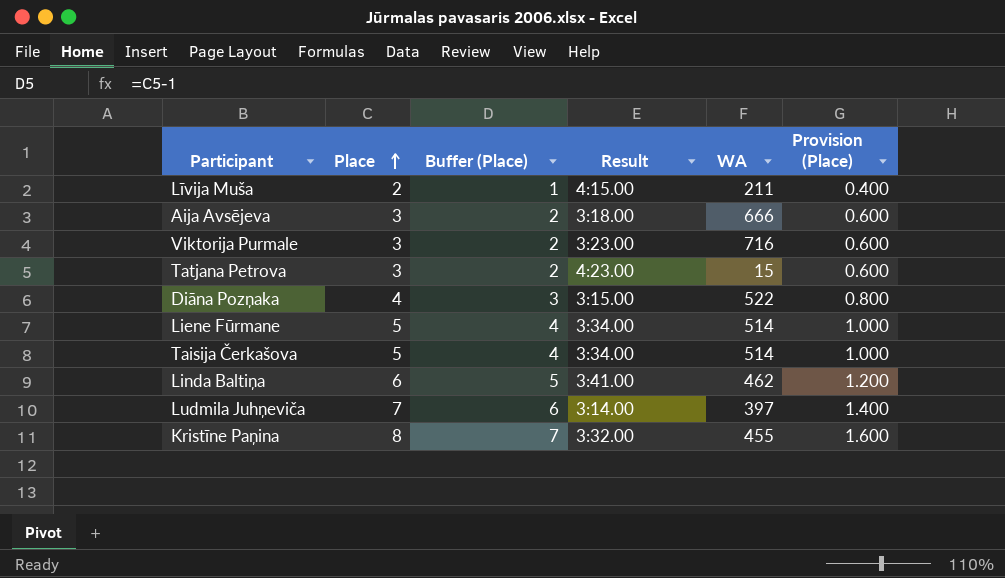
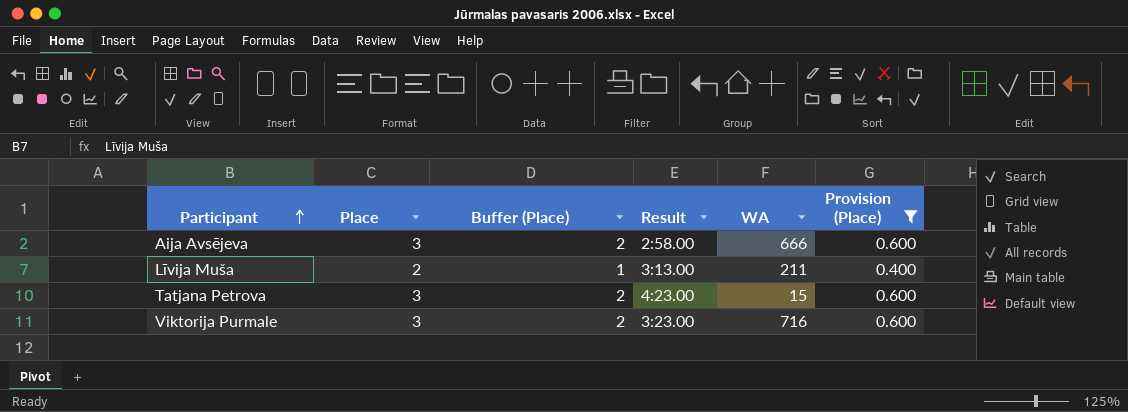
filter: none -> Provision (Place) <= 0.600
row order: Place ascending -> Participant ascending
Aija Avsējeva | Result: 3:18.00 -> 2:58.00
Līvija Muša | Result: 4:15.00 -> 3:13.00

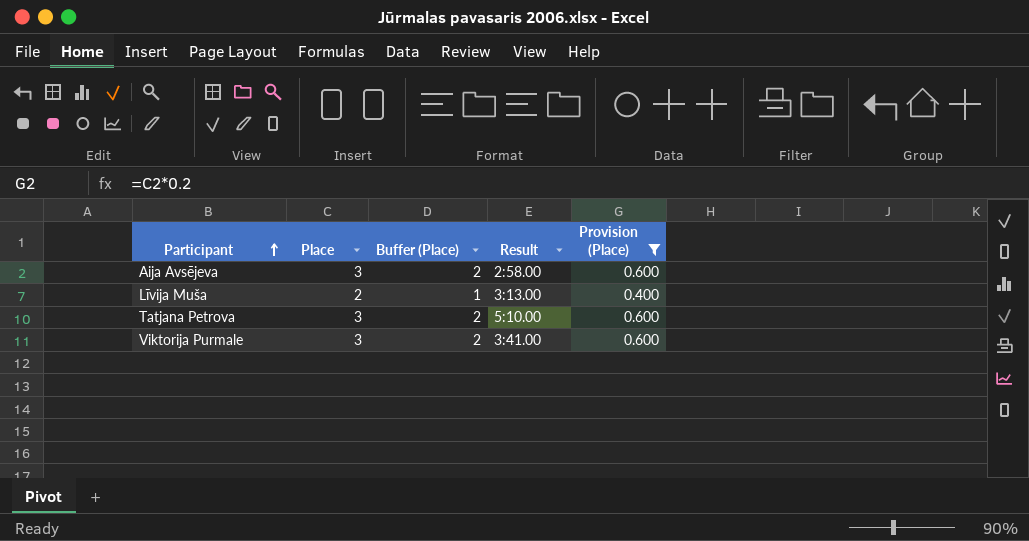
column WA | position: 5 -> none
Tatjana Petrova | Result: 4:23.00 -> 5:10.00
Viktorija Purmale | Result: 3:23.00 -> 3:41.00

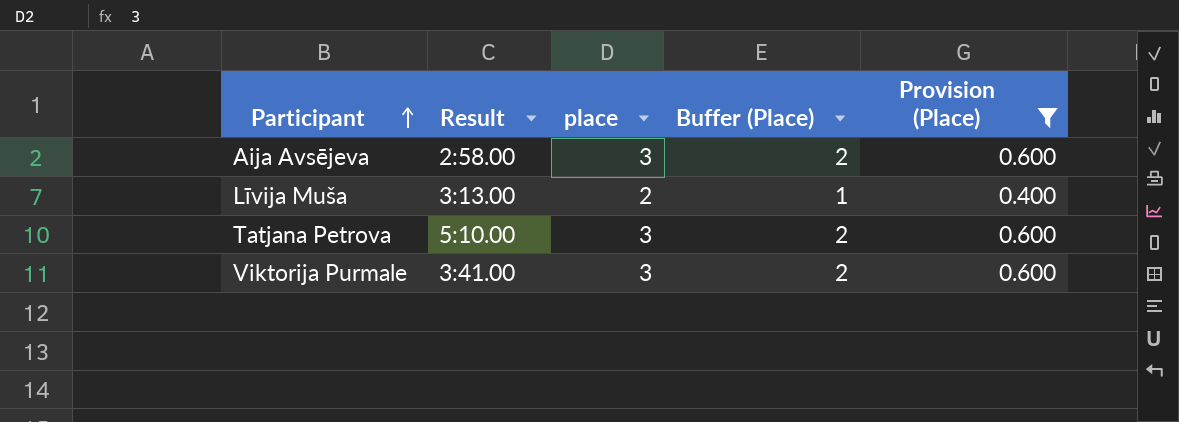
column Result | position: 4 -> 2
column name: Place -> place

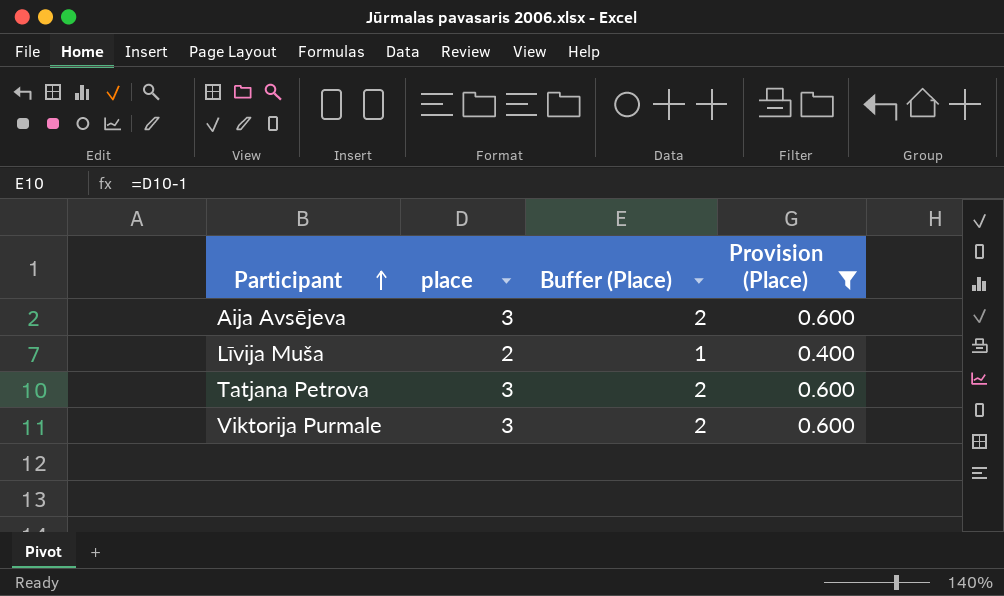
column Result | position: 2 -> none

